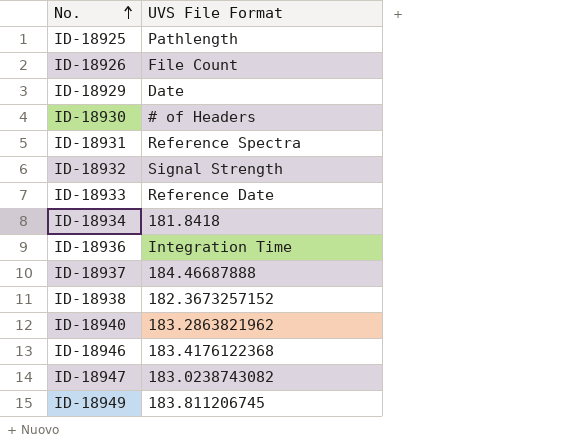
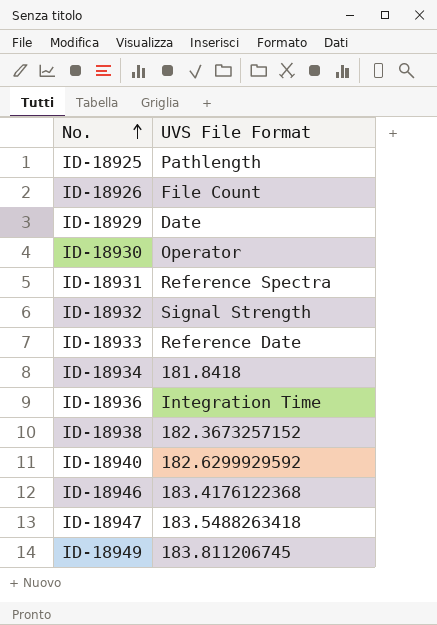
row ID-18937: 184.46687888 -> none
ID-18930 | UVS File Format: # of Headers -> Operator
ID-18940 | UVS File Format: 183.2863821962 -> 182.6299929592
ID-18947 | UVS File Format: 183.0238743082 -> 183.5488263418

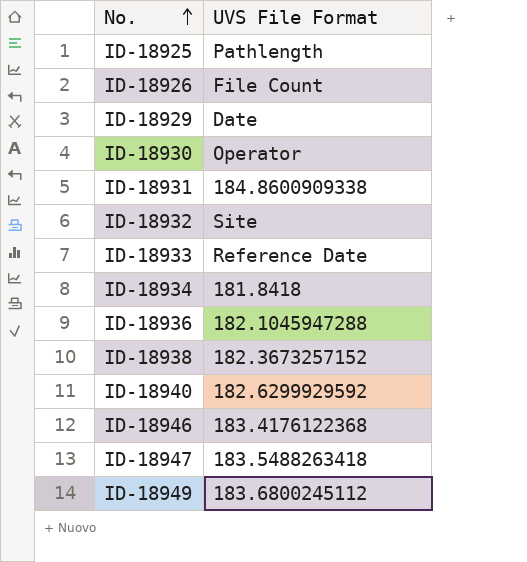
ID-18931 | UVS File Format: Reference Spectra -> 184.8600909338
ID-18932 | UVS File Format: Signal Strength -> Site
ID-18936 | UVS File Format: Integration Time -> 182.1045947288
ID-18949 | UVS File Format: 183.811206745 -> 183.6800245112

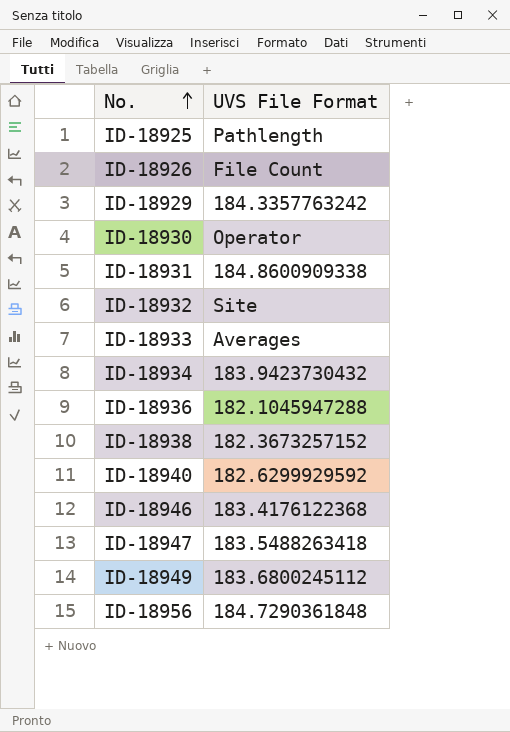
ID-18929 | UVS File Format: Date -> 184.3357763242
ID-18933 | UVS File Format: Reference Date -> Averages
ID-18934 | UVS File Format: 181.8418 -> 183.9423730432
row ID-18956: none -> 184.7290361848

